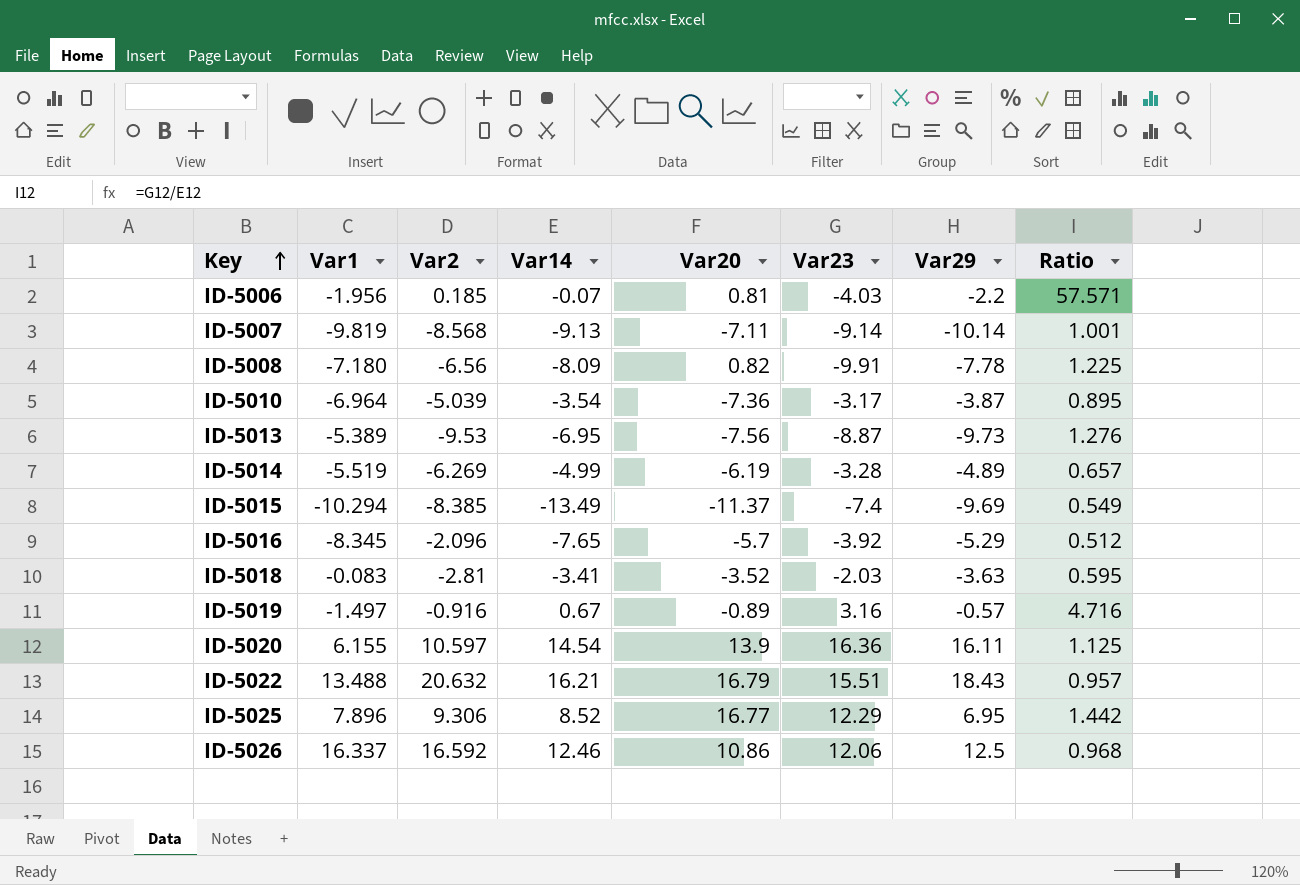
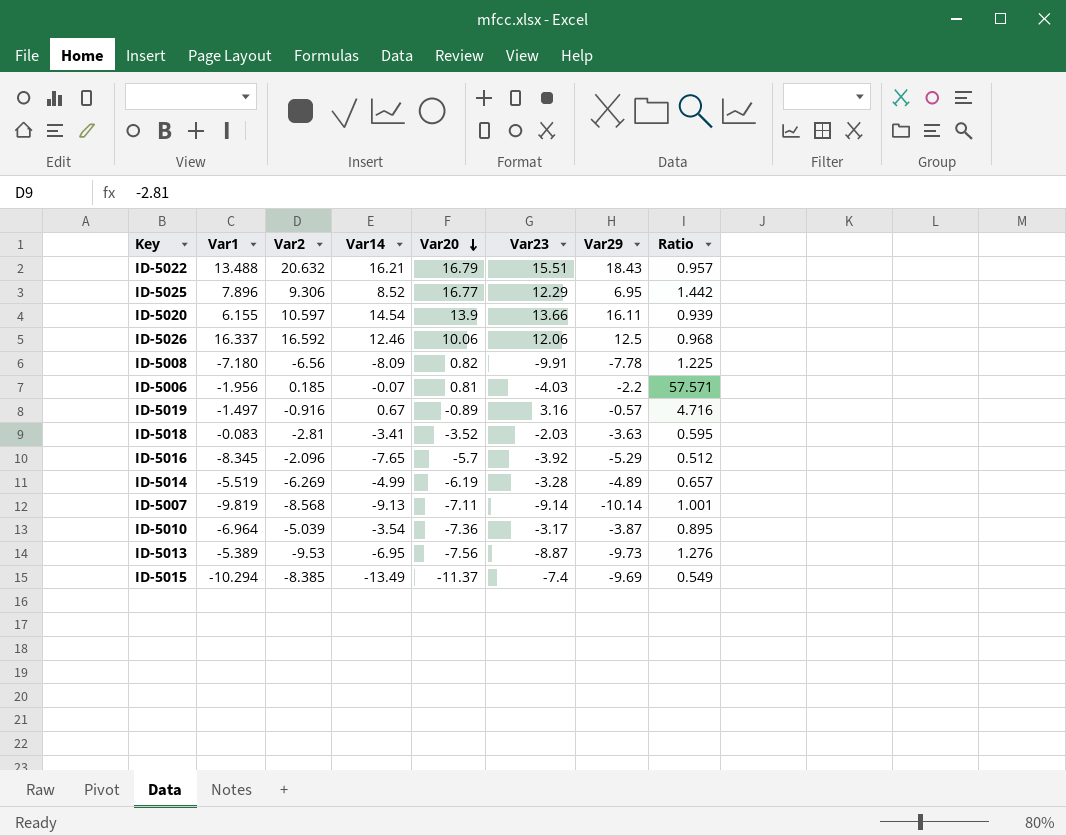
row order: Key ascending -> Var20 descending
ID-5020 | Var23: 16.36 -> 13.66
ID-5020 | Ratio: 1.125 -> 0.939
ID-5026 | Var20: 10.86 -> 10.06

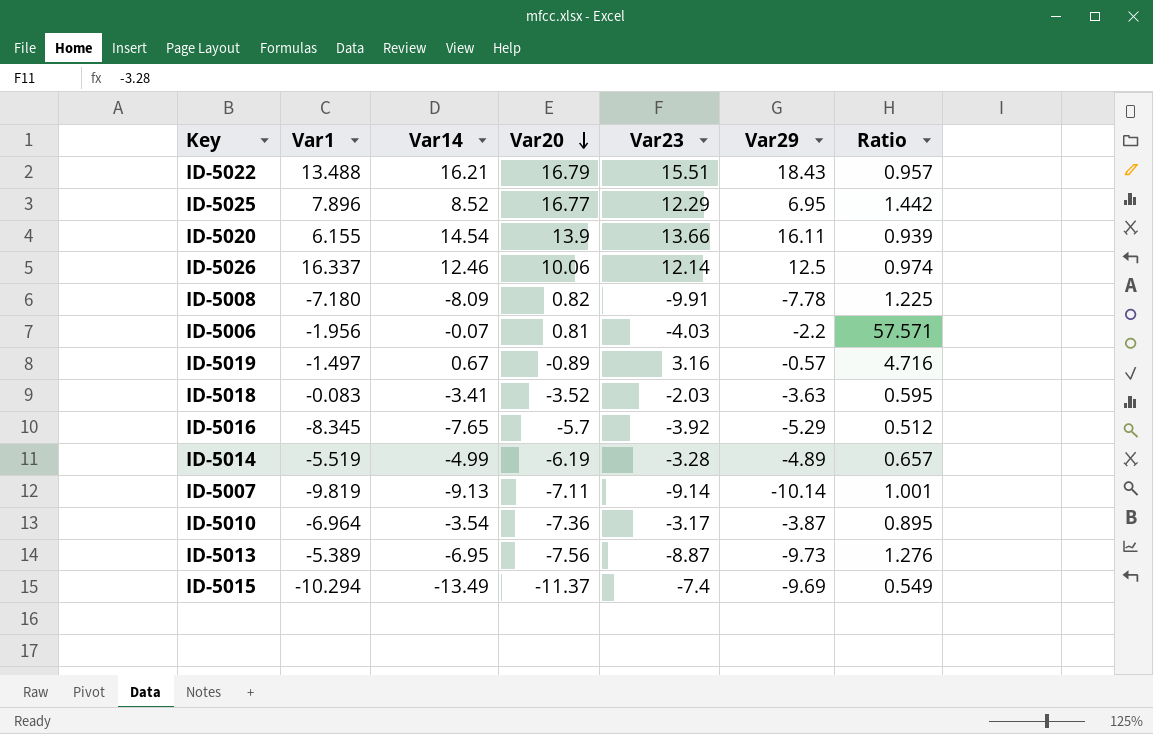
column Var2 | position: 3 -> none
ID-5026 | Var23: 12.06 -> 12.14
ID-5026 | Ratio: 0.968 -> 0.974

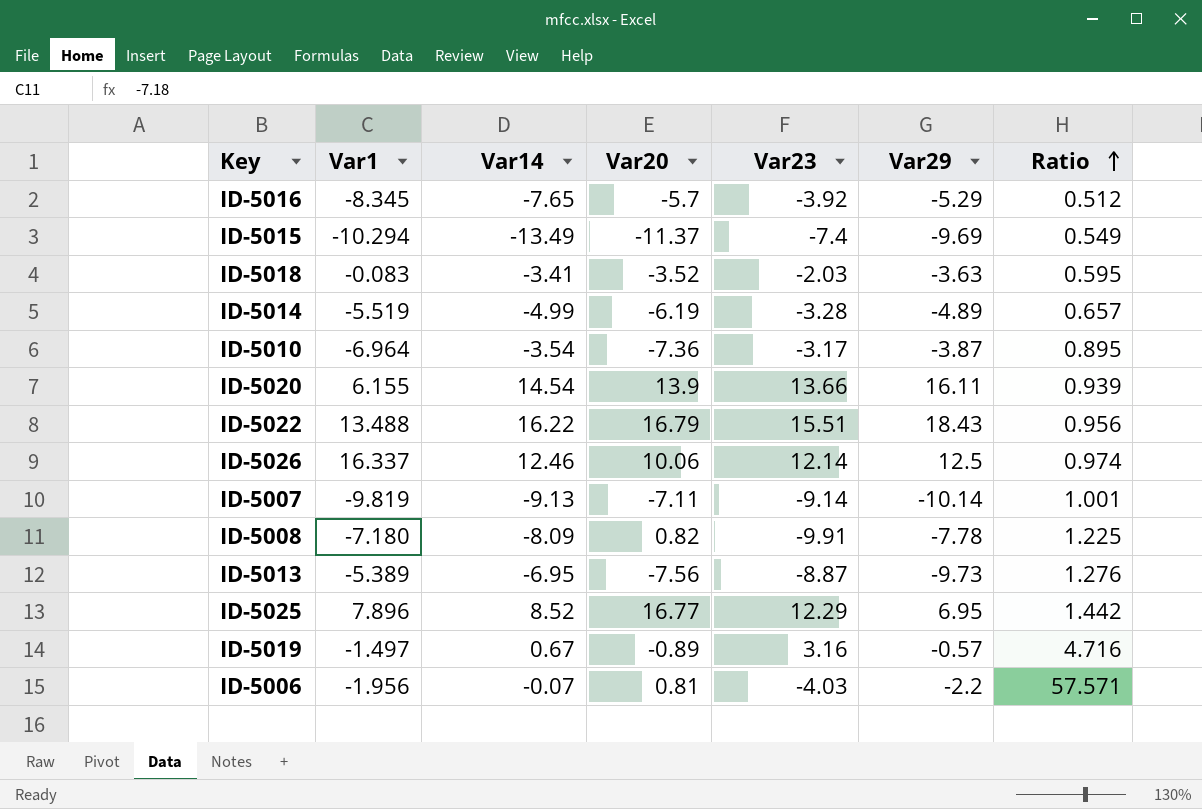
row order: Var20 descending -> Ratio ascending
ID-5022 | Var14: 16.21 -> 16.22
ID-5022 | Ratio: 0.957 -> 0.956

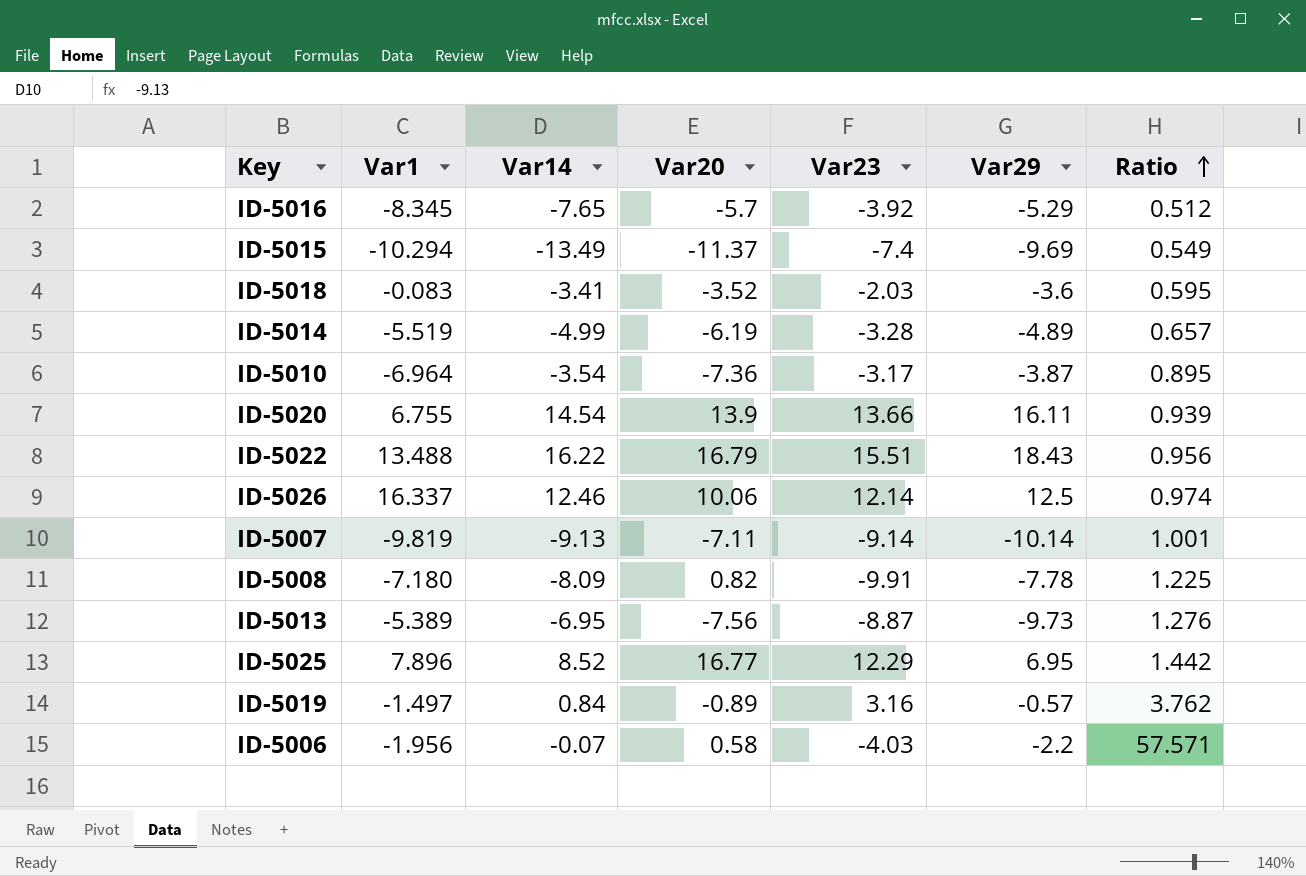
ID-5018 | Var29: -3.63 -> -3.6
ID-5020 | Var1: 6.155 -> 6.755
ID-5019 | Var14: 0.67 -> 0.84
ID-5019 | Ratio: 4.716 -> 3.762
ID-5006 | Var20: 0.81 -> 0.58

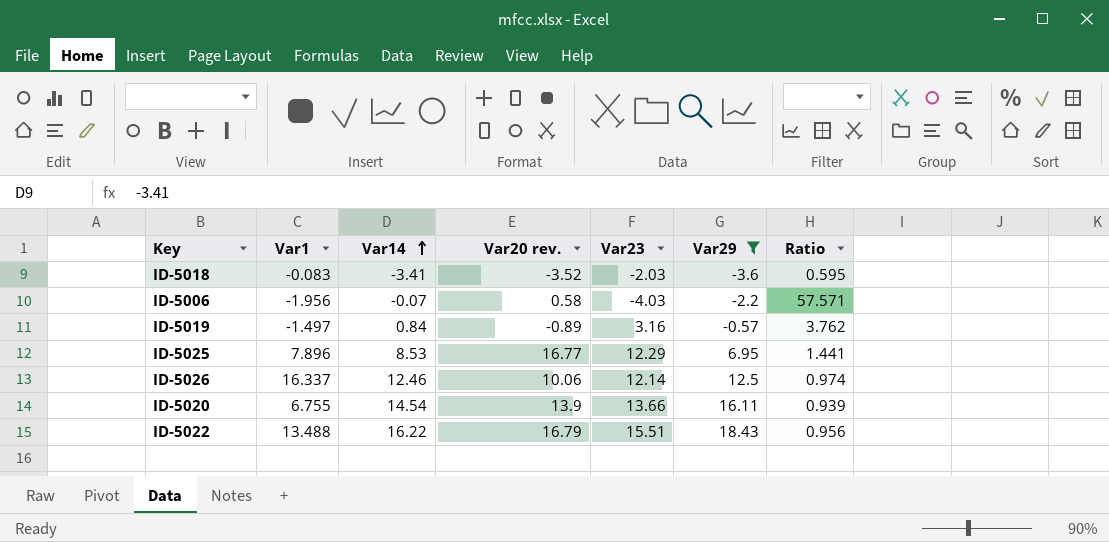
filter: none -> Var29 >= -3.6
row order: Ratio ascending -> Var14 ascending
column name: Var20 -> Var20 rev.
ID-5025 | Var14: 8.52 -> 8.53
ID-5025 | Ratio: 1.442 -> 1.441

